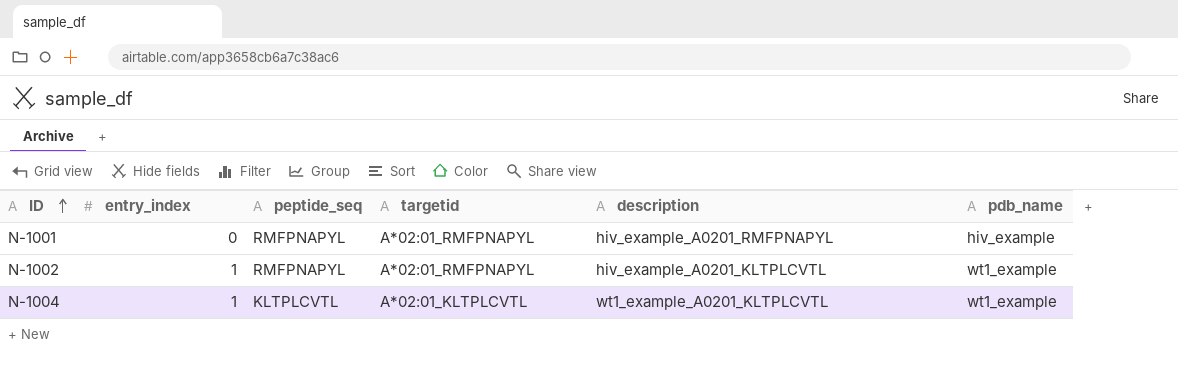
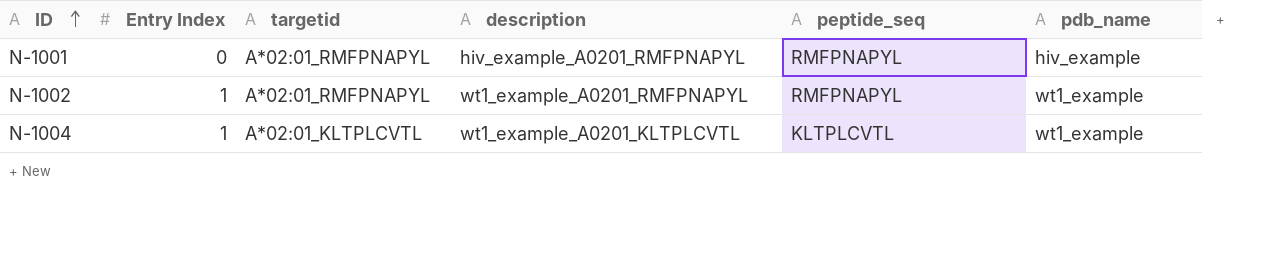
column name: entry_index -> Entry Index
column peptide_seq | position: 3 -> 5
N-1002 | description: hiv_example_A0201_KLTPLCVTL -> wt1_example_A0201_RMFPNAPYL

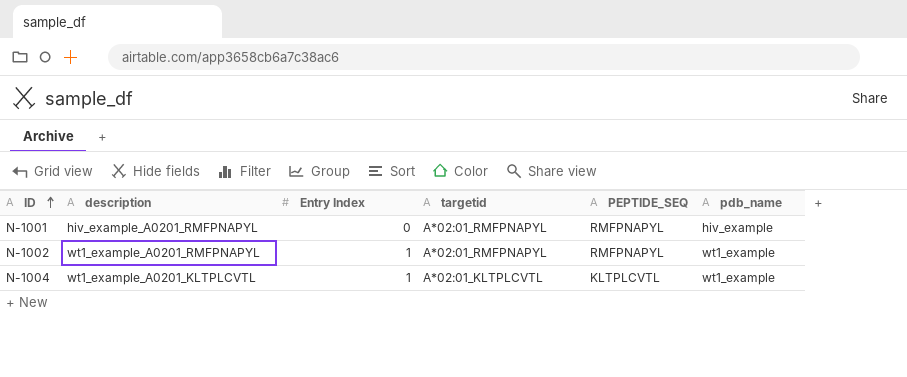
column description | position: 4 -> 2
column name: peptide_seq -> PEPTIDE_SEQ

